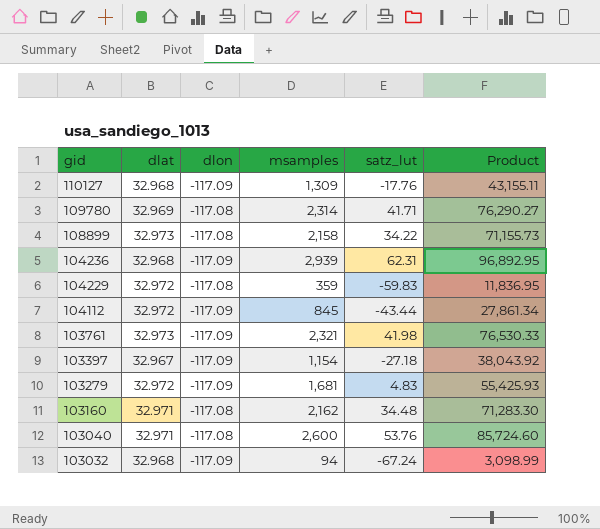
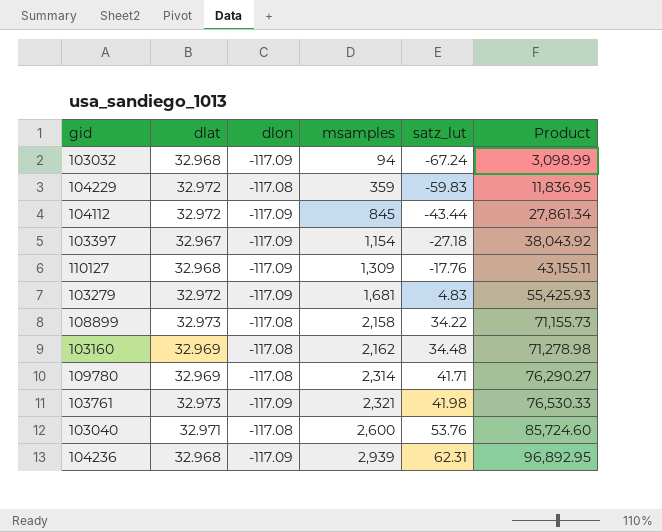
row order: gid descending -> msamples ascending
103160 | dlat: 32.971 -> 32.969
103160 | Product: 71,283.30 -> 71,278.98

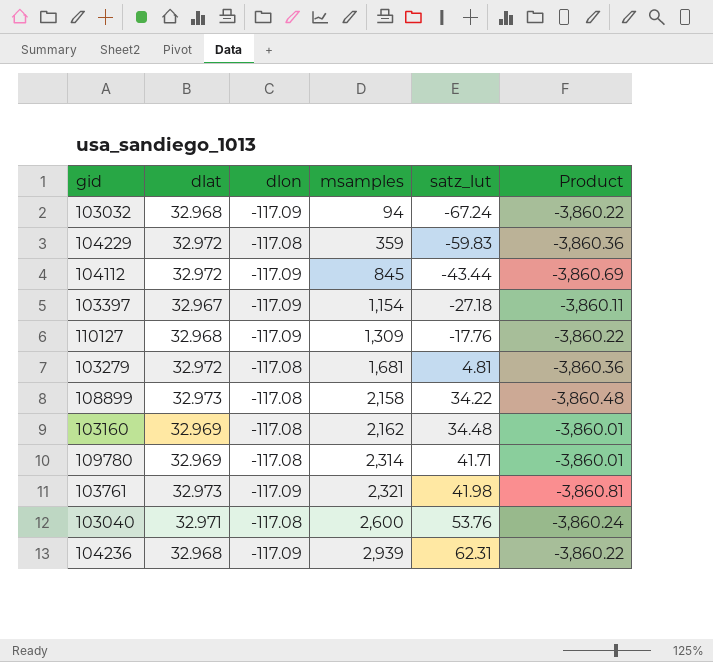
column Product | formula: [dlat] * [msamples] -> [dlat] * [dlon]
103279 | dlon: -117.09 -> -117.08
103279 | satz_lut: 4.83 -> 4.81

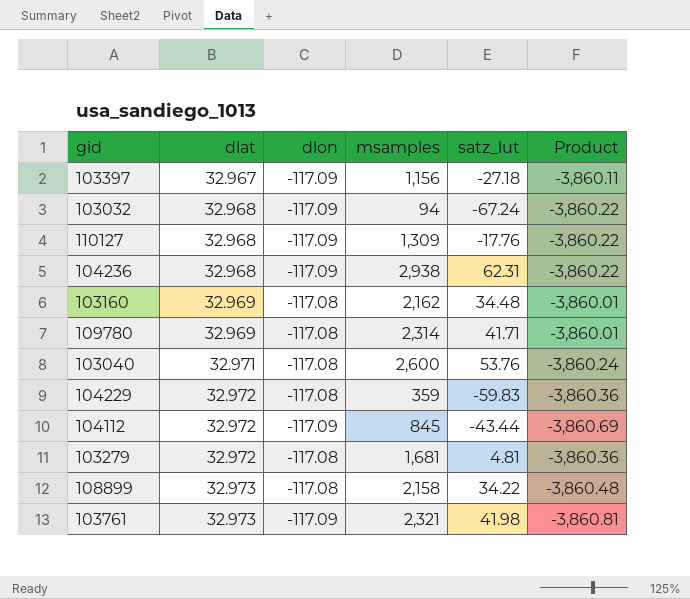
row order: msamples ascending -> dlat ascending
103397 | msamples: 1,154 -> 1,156
104236 | msamples: 2,939 -> 2,938

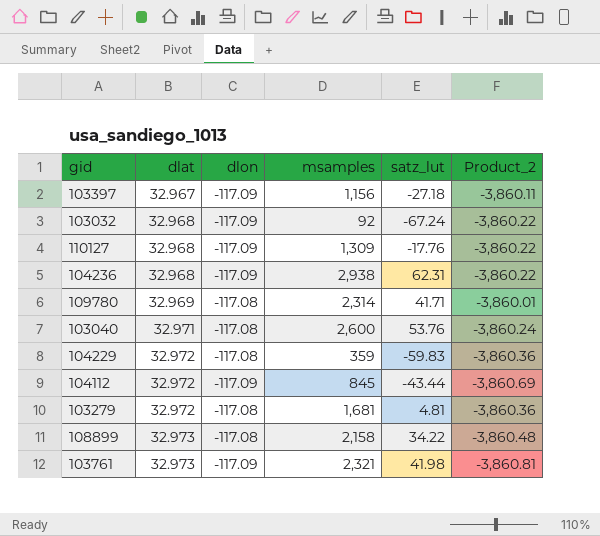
column name: Product -> Product_2
row 103160: 32.969 | -117.08 | 2,162 | 34.48 | -3,860.01 -> none
103032 | msamples: 94 -> 92

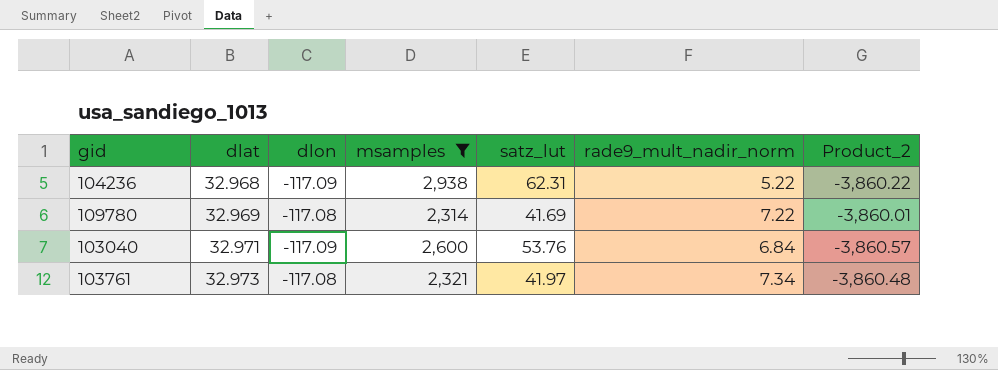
filter: none -> msamples >= 2,314
column rade9_mult_nadir_norm | position: none -> 6
109780 | satz_lut: 41.71 -> 41.69
103040 | dlon: -117.08 -> -117.09
103040 | Product_2: -3,860.24 -> -3,860.57
103761 | dlon: -117.09 -> -117.08
103761 | satz_lut: 41.98 -> 41.97
103761 | Product_2: -3,860.81 -> -3,860.48

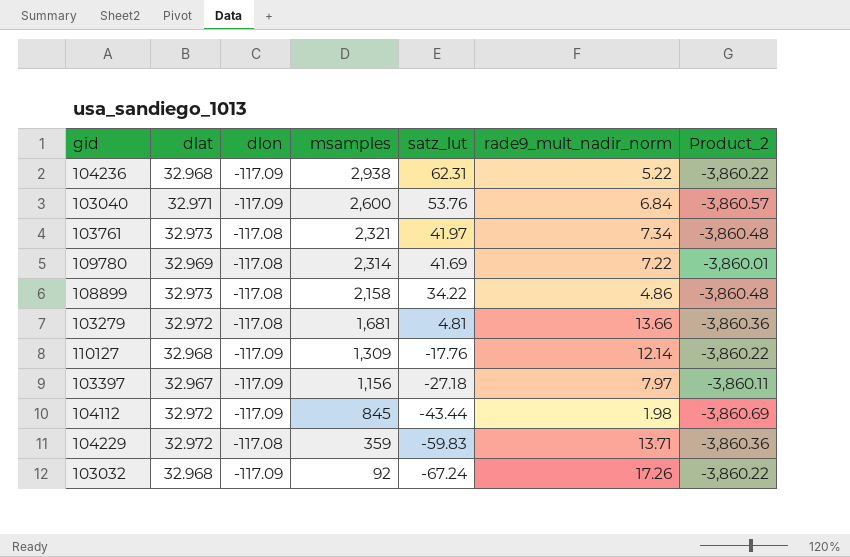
filter: msamples >= 2,314 -> none
row order: dlat ascending -> msamples descending

